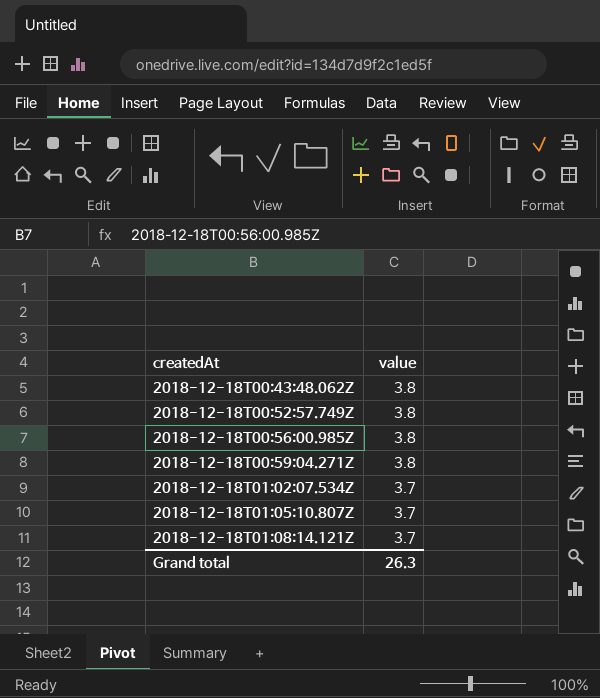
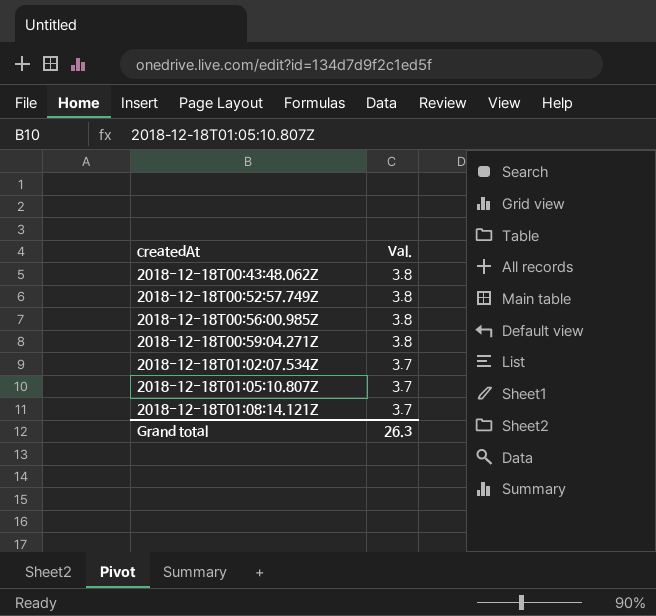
column name: value -> Val.

